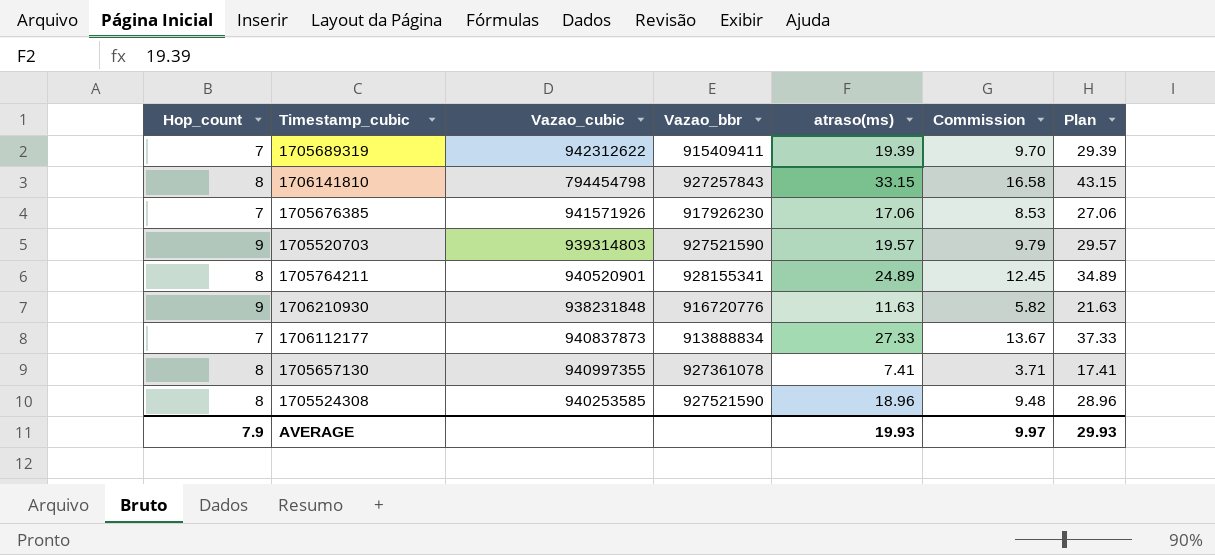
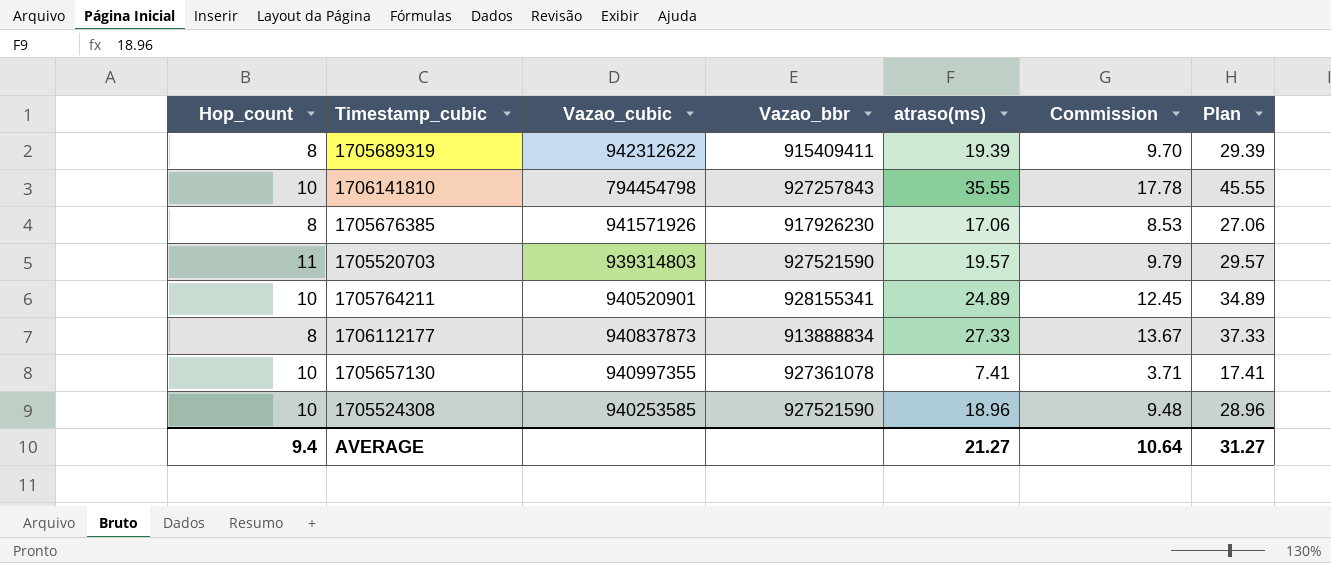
row 1706210930: 9 | 938231848 | 916720776 | 11.63 | 5.82 | 21.63 -> none
1705689319 | Hop_count: 7 -> 8
1706141810 | Hop_count: 8 -> 10
1706141810 | atraso(ms): 33.15 -> 35.55
1706141810 | Commission: 16.58 -> 17.78
1706141810 | Plan: 43.15 -> 45.55
1705676385 | Hop_count: 7 -> 8
1705520703 | Hop_count: 9 -> 11
1705764211 | Hop_count: 8 -> 10
1706112177 | Hop_count: 7 -> 8
1705657130 | Hop_count: 8 -> 10
1705524308 | Hop_count: 8 -> 10
AVERAGE | Hop_count: 7.9 -> 9.4
AVERAGE | atraso(ms): 19.93 -> 21.27
AVERAGE | Commission: 9.97 -> 10.64
AVERAGE | Plan: 29.93 -> 31.27

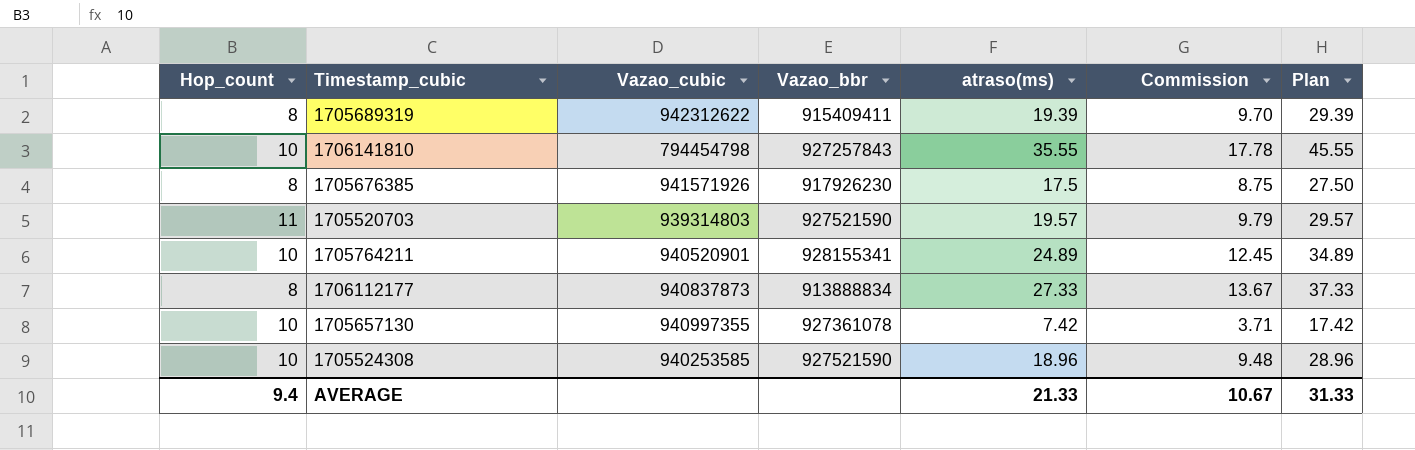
1705676385 | atraso(ms): 17.06 -> 17.5
1705676385 | Commission: 8.53 -> 8.75
1705676385 | Plan: 27.06 -> 27.50
1705657130 | atraso(ms): 7.41 -> 7.42
1705657130 | Plan: 17.41 -> 17.42
AVERAGE | atraso(ms): 21.27 -> 21.33
AVERAGE | Commission: 10.64 -> 10.67
AVERAGE | Plan: 31.27 -> 31.33

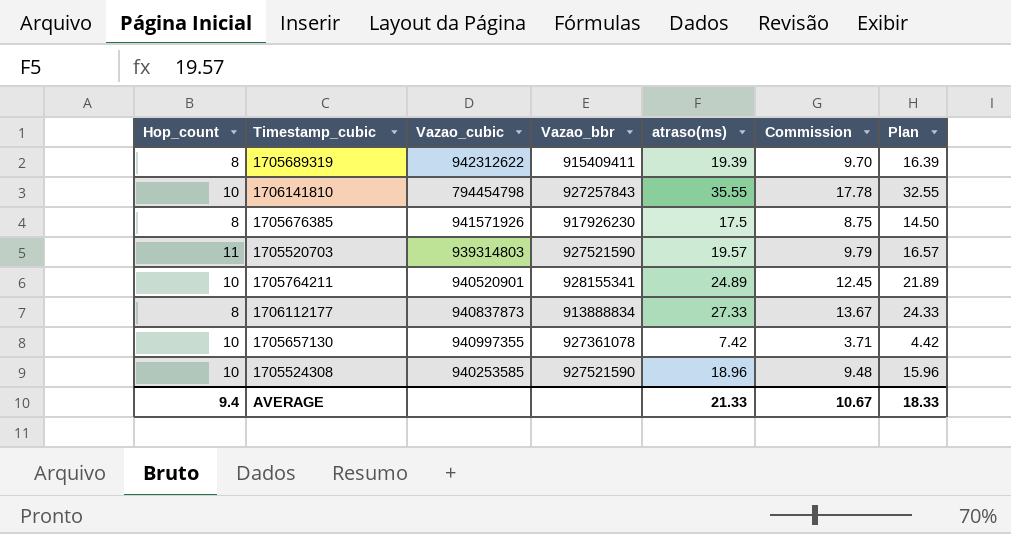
column Plan | formula: [atraso(ms)] + 10 -> [atraso(ms)] - 3
AVERAGE | Plan: 31.33 -> 18.33

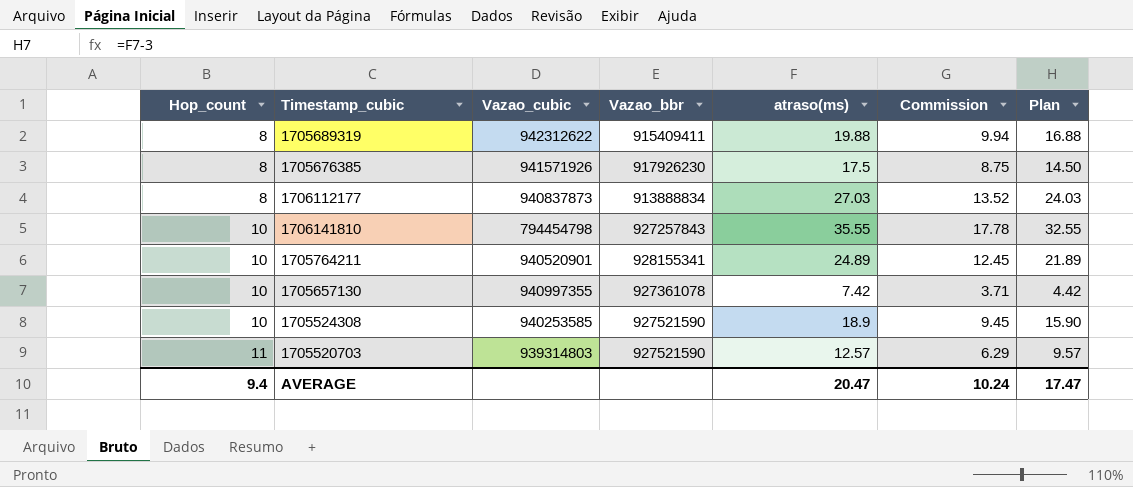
row order: none -> Hop_count ascending
1705689319 | atraso(ms): 19.39 -> 19.88
1705689319 | Commission: 9.70 -> 9.94
1705689319 | Plan: 16.39 -> 16.88
1706112177 | atraso(ms): 27.33 -> 27.03
1706112177 | Commission: 13.67 -> 13.52
1706112177 | Plan: 24.33 -> 24.03
1705524308 | atraso(ms): 18.96 -> 18.9
1705524308 | Commission: 9.48 -> 9.45
1705524308 | Plan: 15.96 -> 15.90
1705520703 | atraso(ms): 19.57 -> 12.57
1705520703 | Commission: 9.79 -> 6.29
1705520703 | Plan: 16.57 -> 9.57
AVERAGE | atraso(ms): 21.33 -> 20.47
AVERAGE | Commission: 10.67 -> 10.24
AVERAGE | Plan: 18.33 -> 17.47

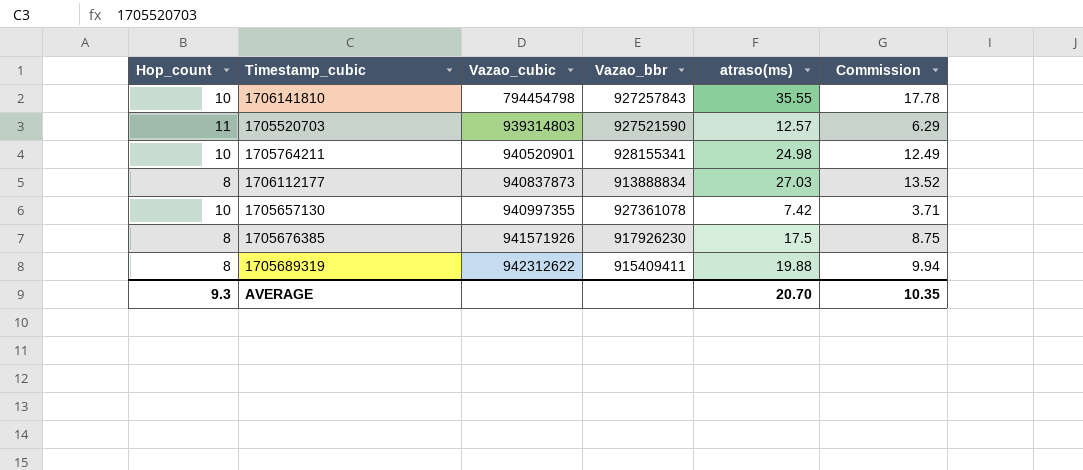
row order: Hop_count ascending -> Vazao_cubic ascending
column Plan | formula: [atraso(ms)] - 3 -> none
row 1705524308: 10 | 940253585 | 927521590 | 18.9 | 9.45 | 15.90 -> none
1705764211 | atraso(ms): 24.89 -> 24.98
1705764211 | Commission: 12.45 -> 12.49
AVERAGE | Hop_count: 9.4 -> 9.3
AVERAGE | atraso(ms): 20.47 -> 20.70
AVERAGE | Commission: 10.24 -> 10.35

